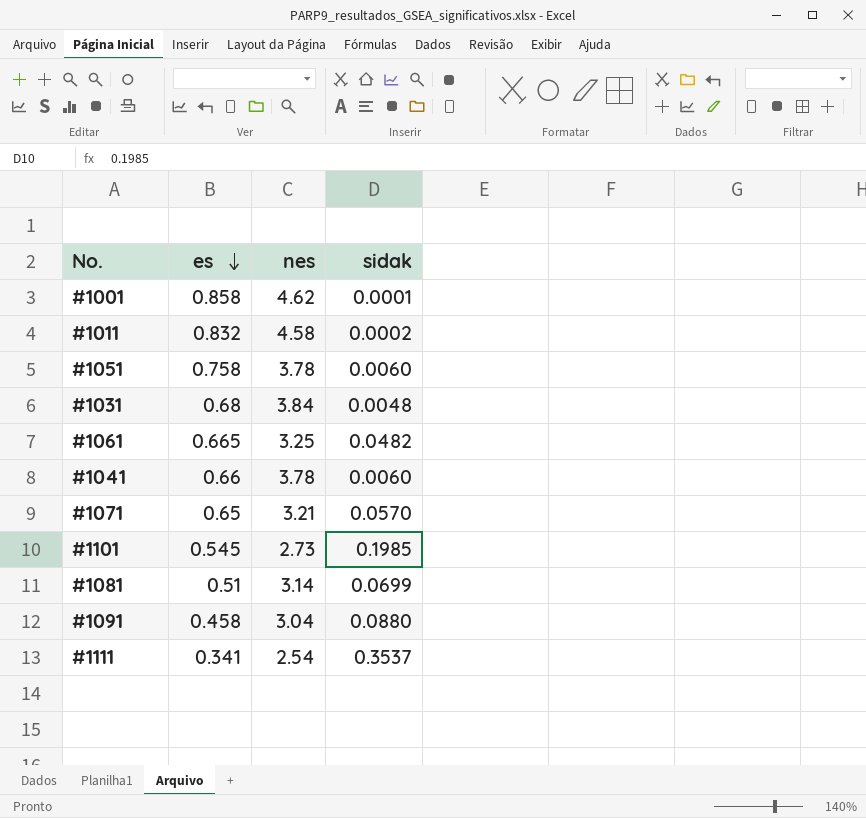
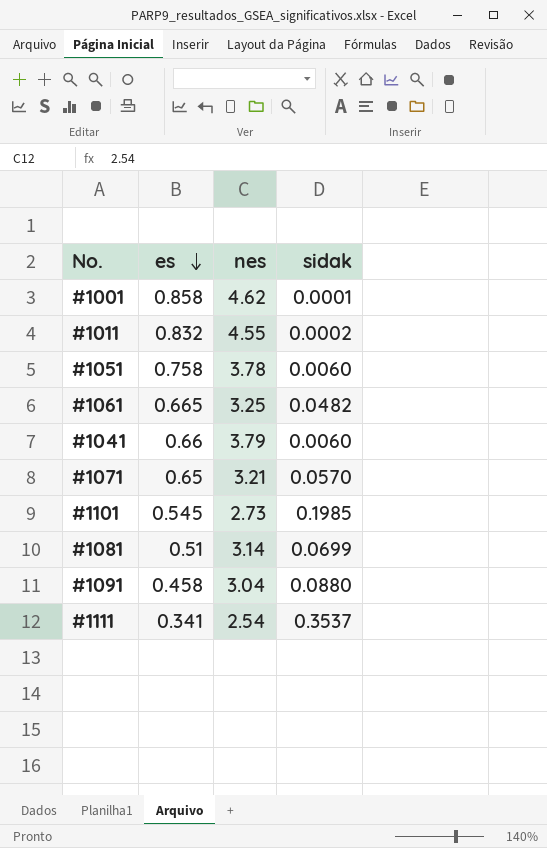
row #1031: 0.68 | 3.84 | 0.0048 -> none
#1011 | nes: 4.58 -> 4.55
#1041 | nes: 3.78 -> 3.79

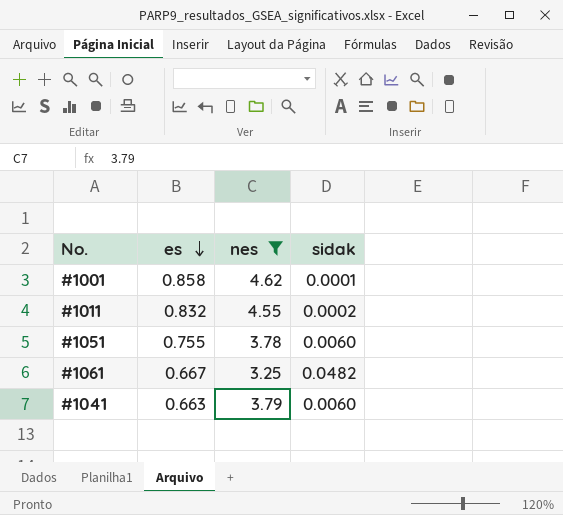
filter: none -> nes >= 3.25
#1051 | es: 0.758 -> 0.755
#1061 | es: 0.665 -> 0.667
#1041 | es: 0.66 -> 0.663

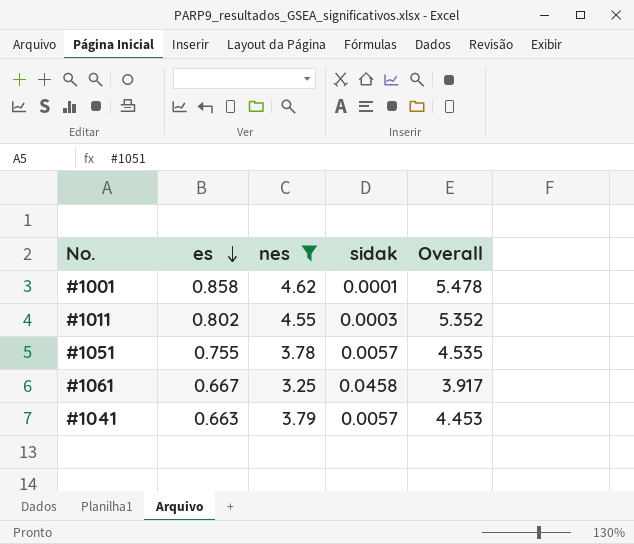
column Overall | formula: none -> [es] + [nes]
#1011 | es: 0.832 -> 0.802
#1011 | sidak: 0.0002 -> 0.0003
#1051 | sidak: 0.0060 -> 0.0057
#1061 | sidak: 0.0482 -> 0.0458
#1041 | sidak: 0.0060 -> 0.0057

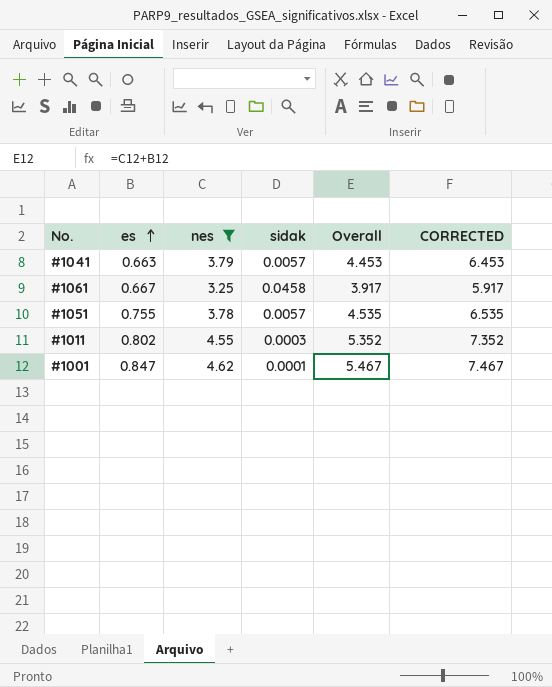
row order: es descending -> es ascending
column CORRECTED | formula: none -> [Overall] + 2
#1001 | es: 0.858 -> 0.847
#1001 | Overall: 5.478 -> 5.467

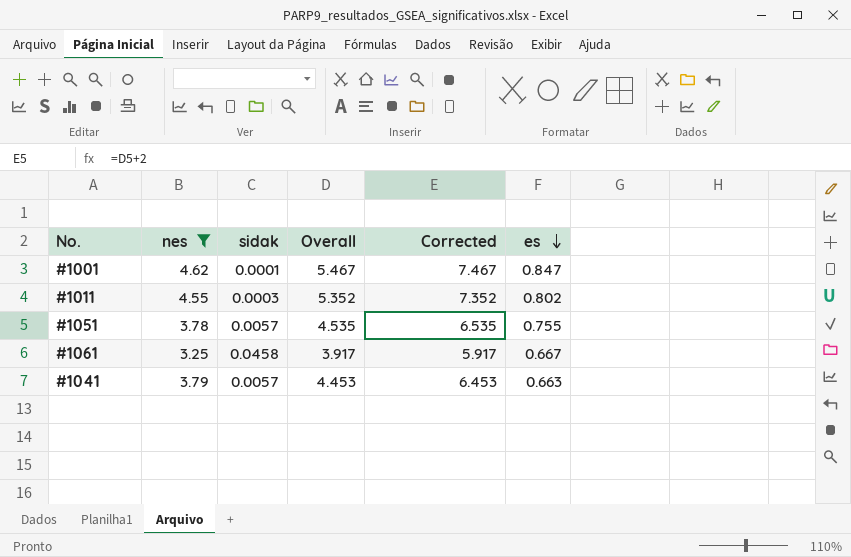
row order: es ascending -> es descending
column name: CORRECTED -> Corrected
column es | position: 2 -> 6

